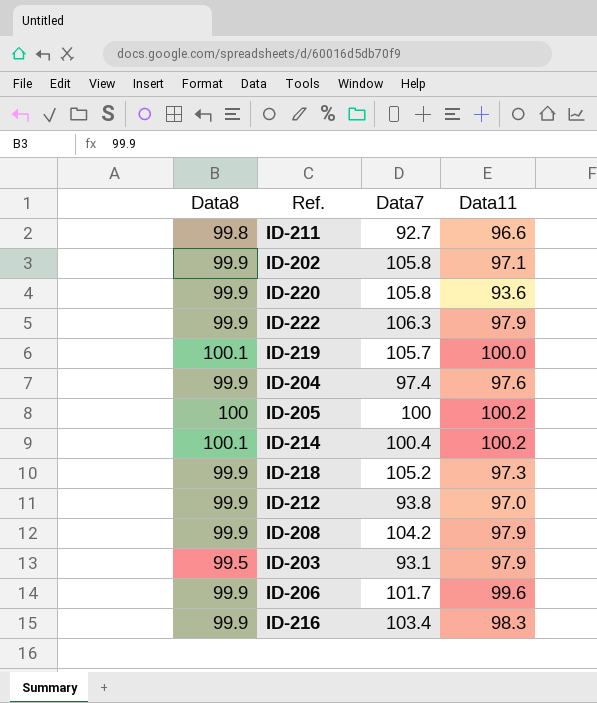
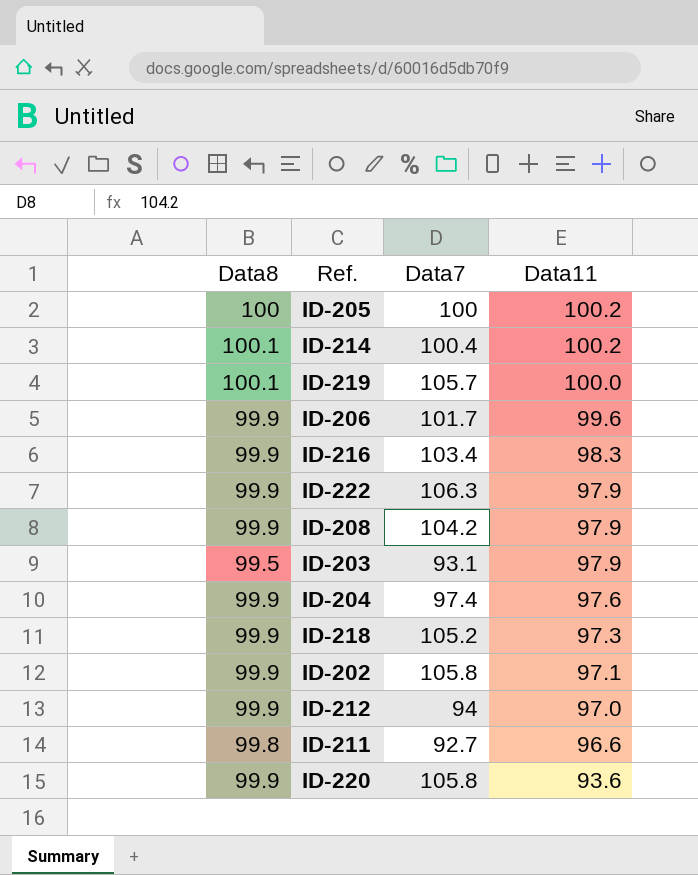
row order: none -> Data11 descending
ID-212 | Data7: 93.8 -> 94

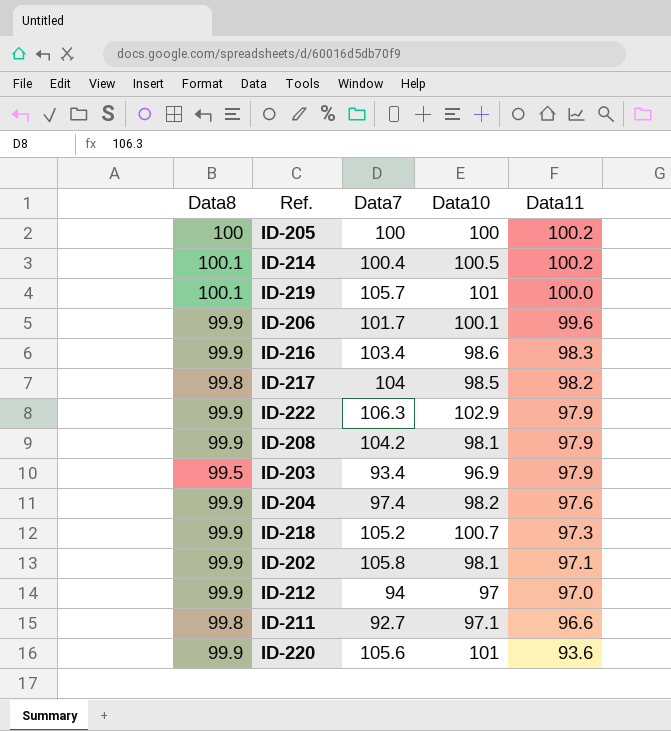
column Data10 | position: none -> 4
row ID-217: none -> 99.8 | 104 | 98.5 | 98.2
ID-203 | Data7: 93.1 -> 93.4
ID-220 | Data7: 105.8 -> 105.6

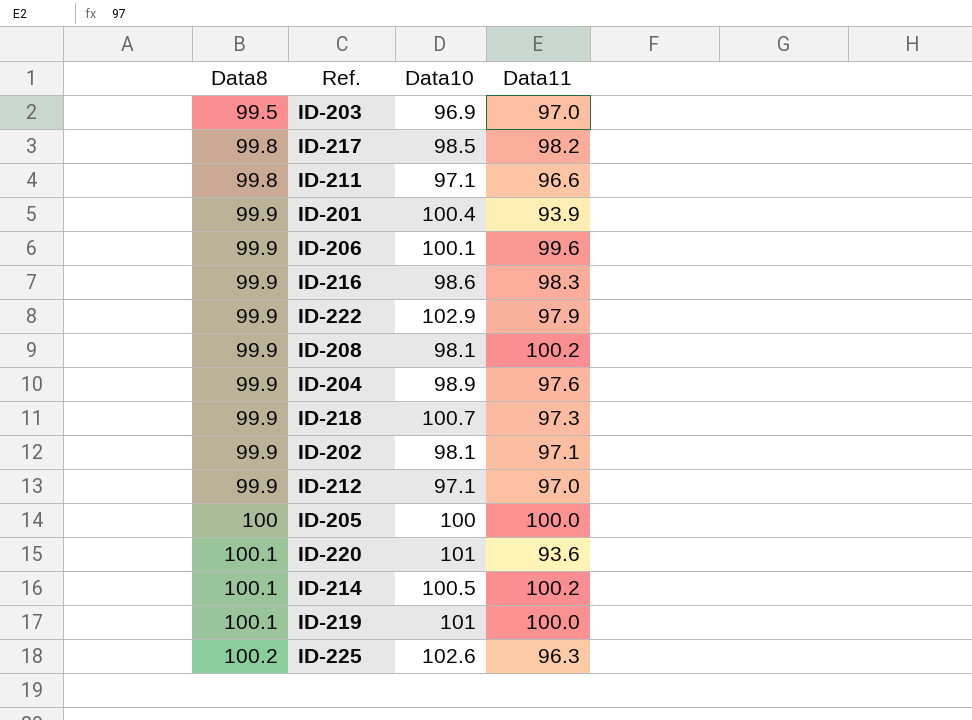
row order: Data11 descending -> Data8 ascending
column Data7 | position: 3 -> none
ID-203 | Data11: 97.9 -> 97.0
row ID-201: none -> 99.9 | 100.4 | 93.9
ID-208 | Data11: 97.9 -> 100.2
ID-204 | Data10: 98.2 -> 98.9
ID-212 | Data10: 97 -> 97.1
ID-205 | Data11: 100.2 -> 100.0
ID-220 | Data8: 99.9 -> 100.1
row ID-225: none -> 100.2 | 102.6 | 96.3

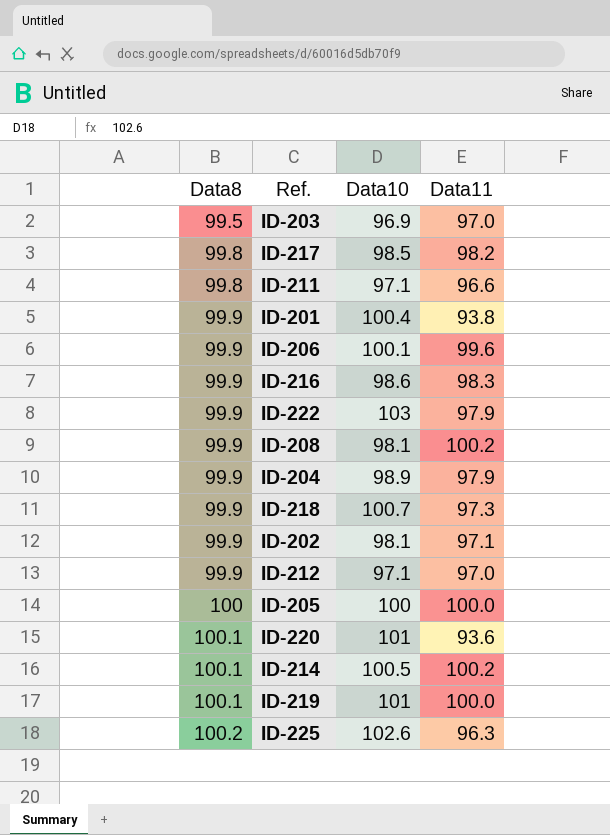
ID-201 | Data11: 93.9 -> 93.8
ID-222 | Data10: 102.9 -> 103
ID-204 | Data11: 97.6 -> 97.9

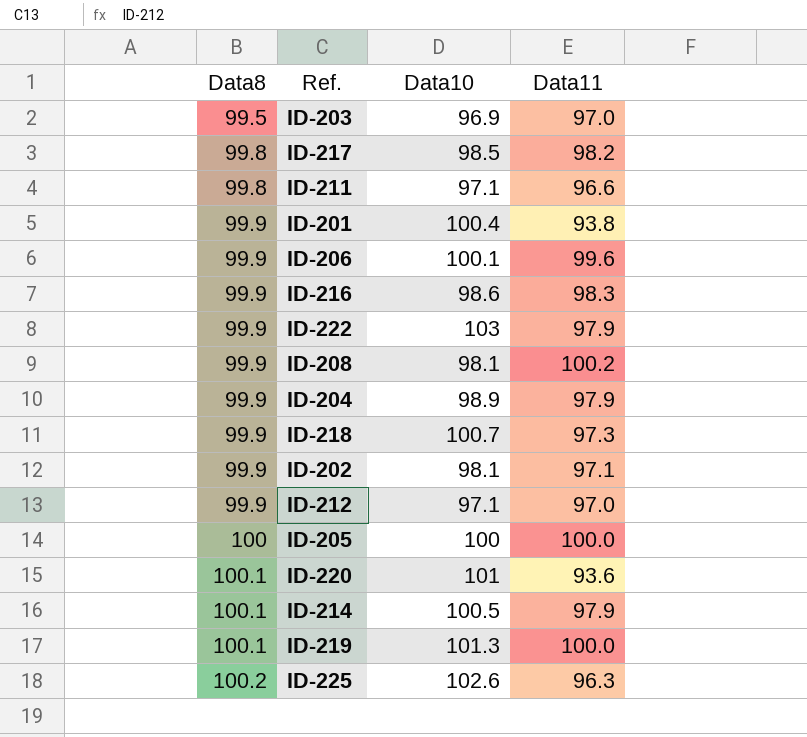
ID-214 | Data11: 100.2 -> 97.9
ID-219 | Data10: 101 -> 101.3

